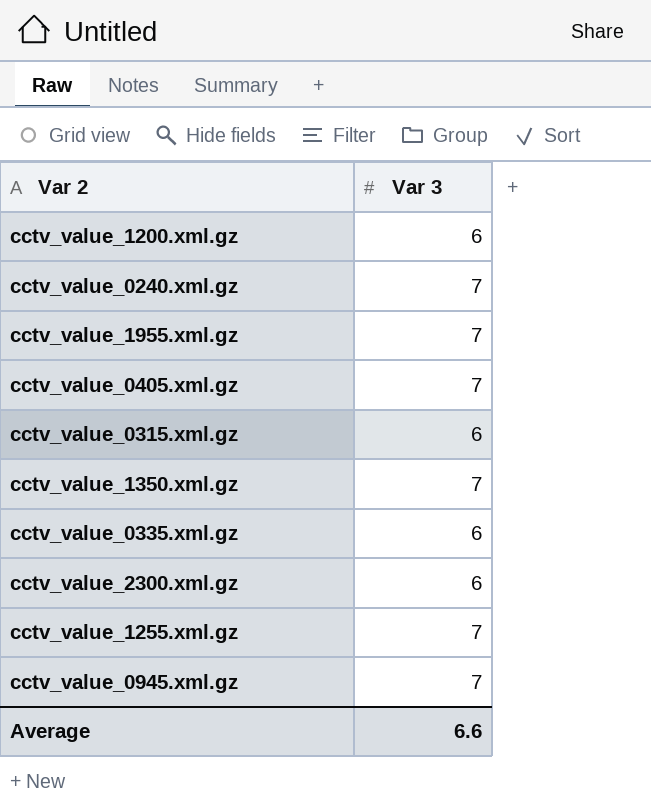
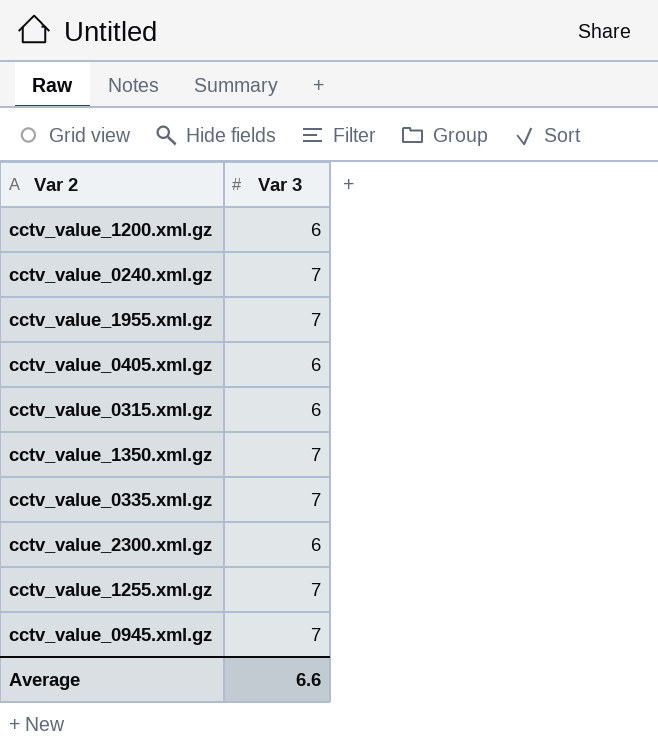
cctv_value_0405.xml.gz | Var 3: 7 -> 6
cctv_value_0335.xml.gz | Var 3: 6 -> 7

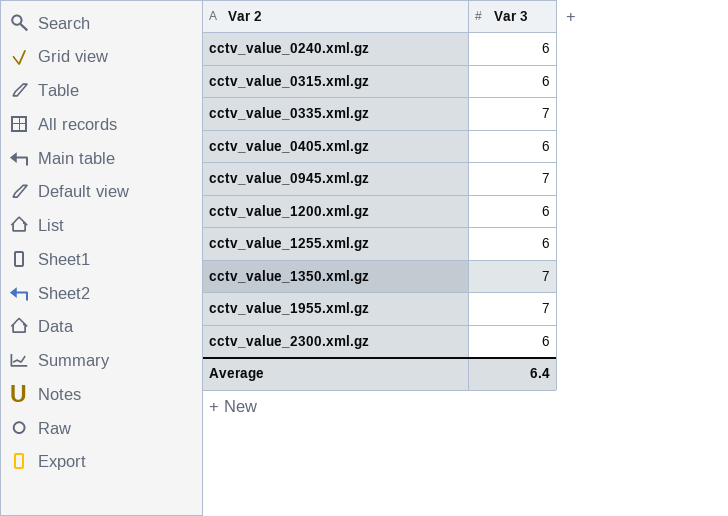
row order: none -> Var 2 ascending
cctv_value_0240.xml.gz | Var 3: 7 -> 6
cctv_value_1255.xml.gz | Var 3: 7 -> 6
Average | Var 3: 6.6 -> 6.4

